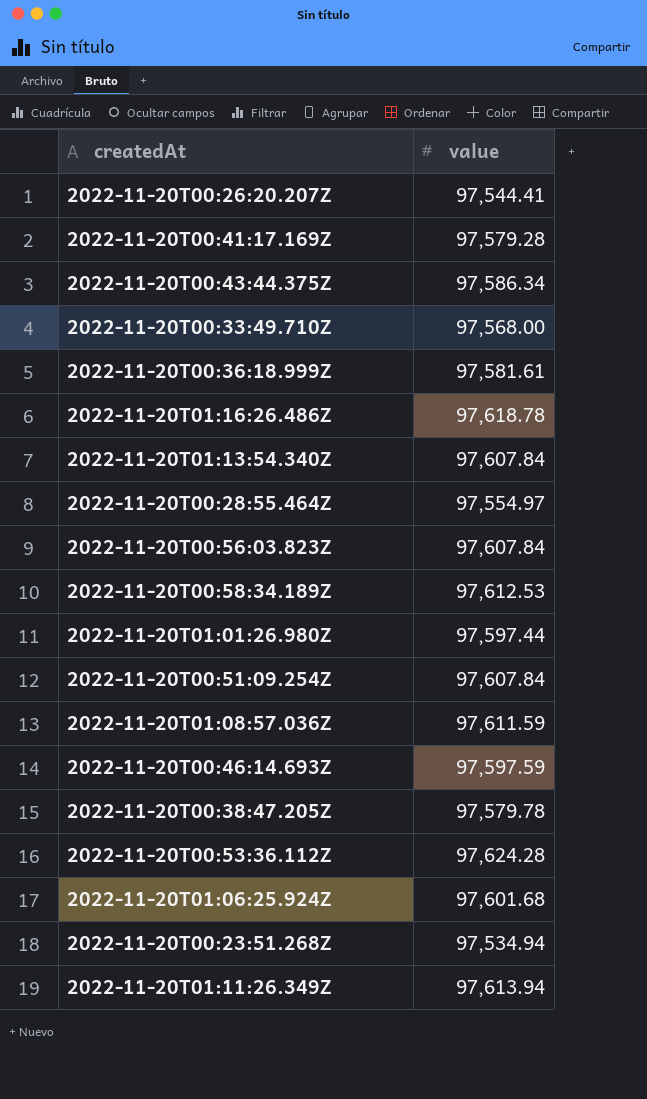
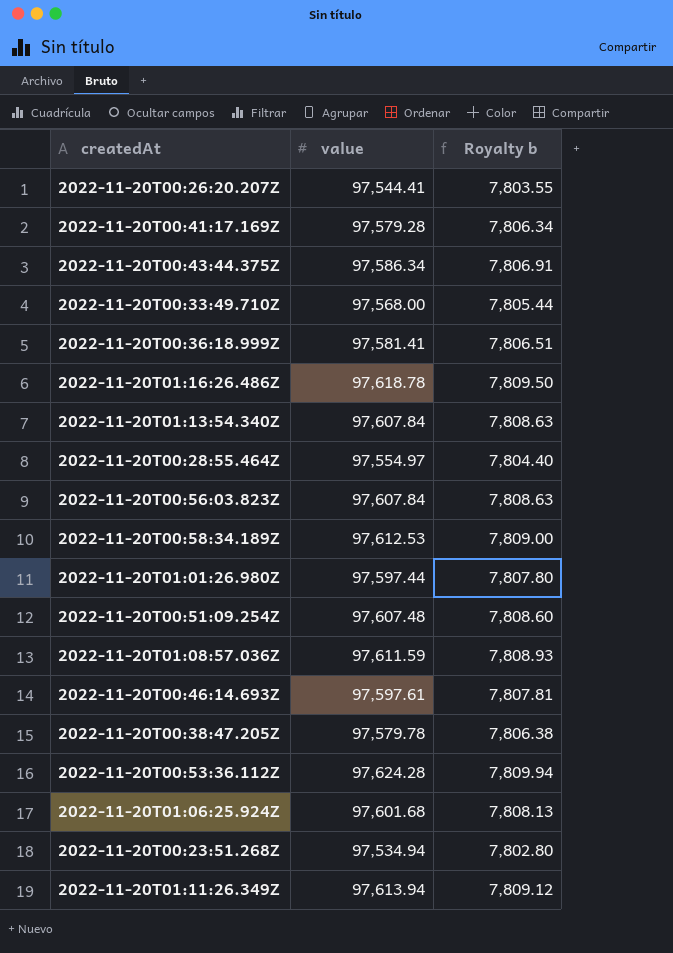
column Royalty b | formula: none -> [value] * 0.08
2022-11-20T00:36:18.999Z | value: 97,581.61 -> 97,581.41
2022-11-20T00:51:09.254Z | value: 97,607.84 -> 97,607.48
2022-11-20T00:46:14.693Z | value: 97,597.59 -> 97,597.61

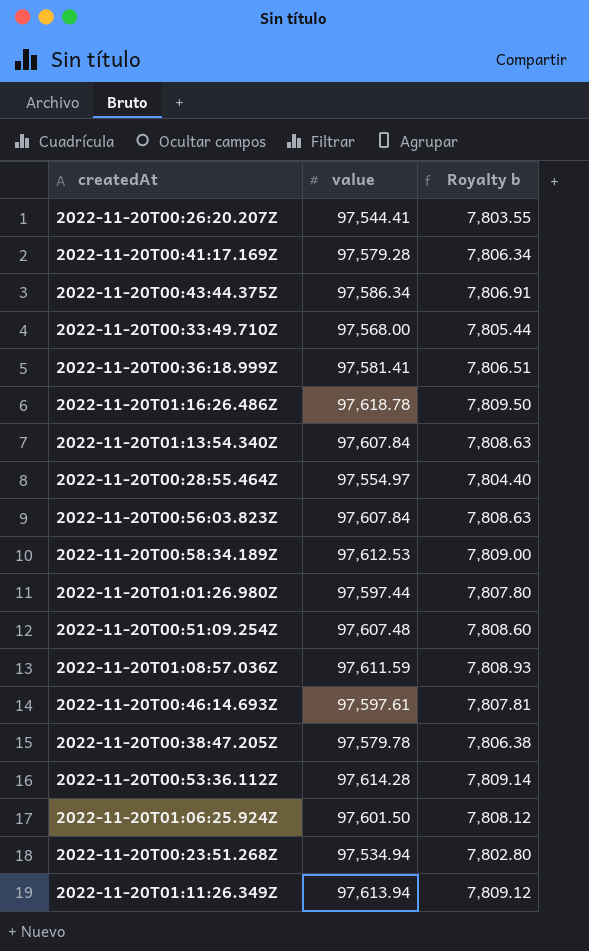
2022-11-20T00:53:36.112Z | value: 97,624.28 -> 97,614.28
2022-11-20T00:53:36.112Z | Royalty b: 7,809.94 -> 7,809.14
2022-11-20T01:06:25.924Z | value: 97,601.68 -> 97,601.50
2022-11-20T01:06:25.924Z | Royalty b: 7,808.13 -> 7,808.12

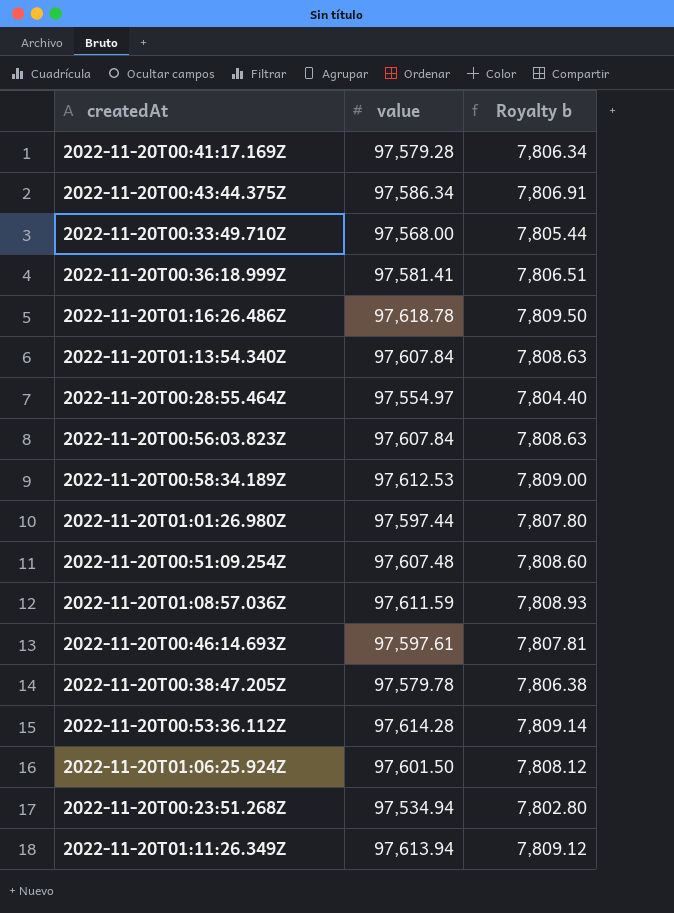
row 2022-11-20T00:26:20.207Z: 97,544.41 | 7,803.55 -> none

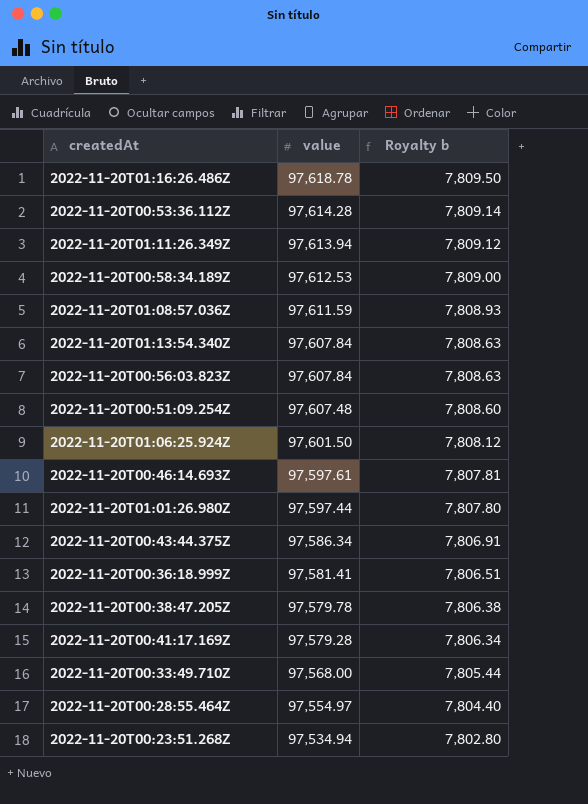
row order: none -> value descending

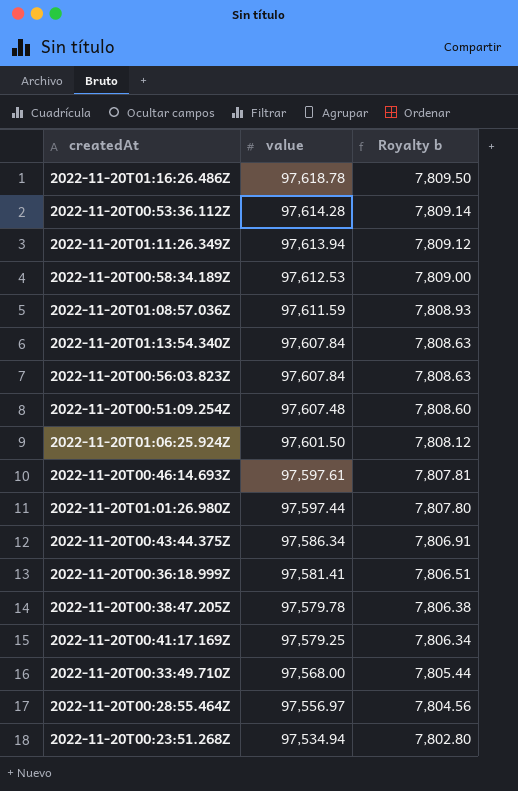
2022-11-20T00:41:17.169Z | value: 97,579.28 -> 97,579.25
2022-11-20T00:28:55.464Z | value: 97,554.97 -> 97,556.97
2022-11-20T00:28:55.464Z | Royalty b: 7,804.40 -> 7,804.56

